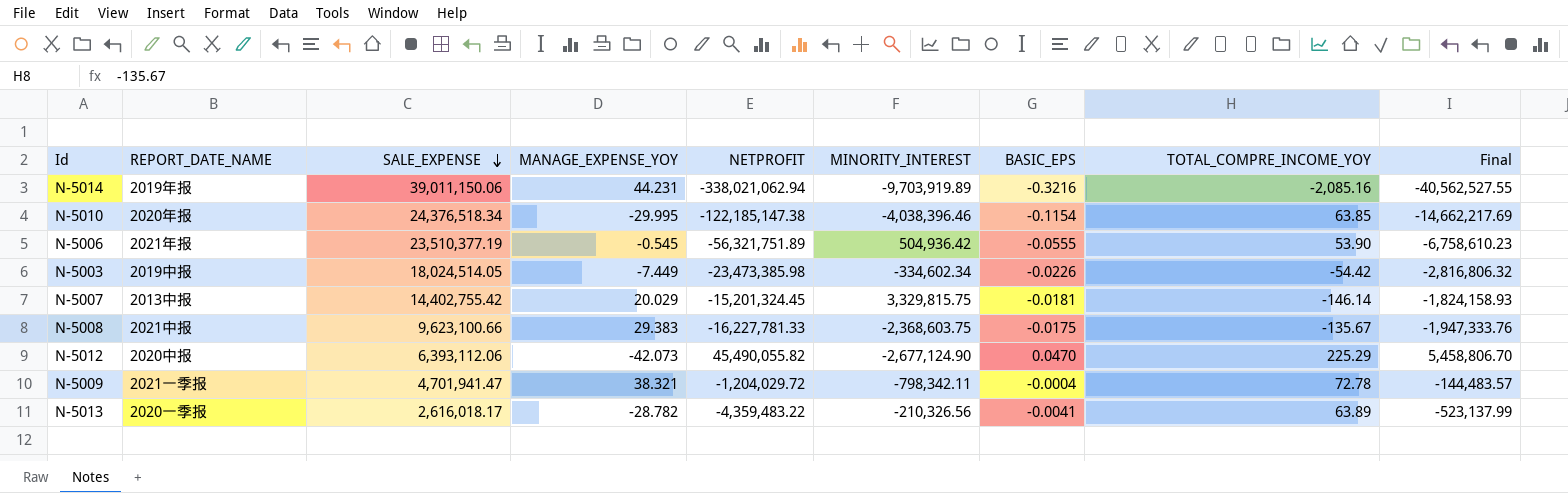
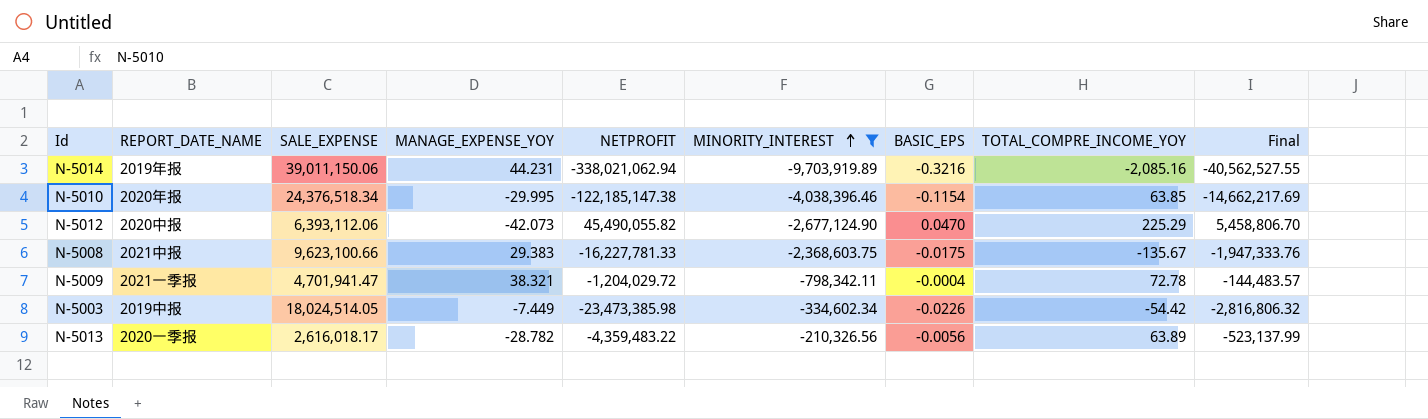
filter: none -> MINORITY_INTEREST <= -210,326.56
row order: SALE_EXPENSE descending -> MINORITY_INTEREST ascending
N-5013 | BASIC_EPS: -0.0041 -> -0.0056

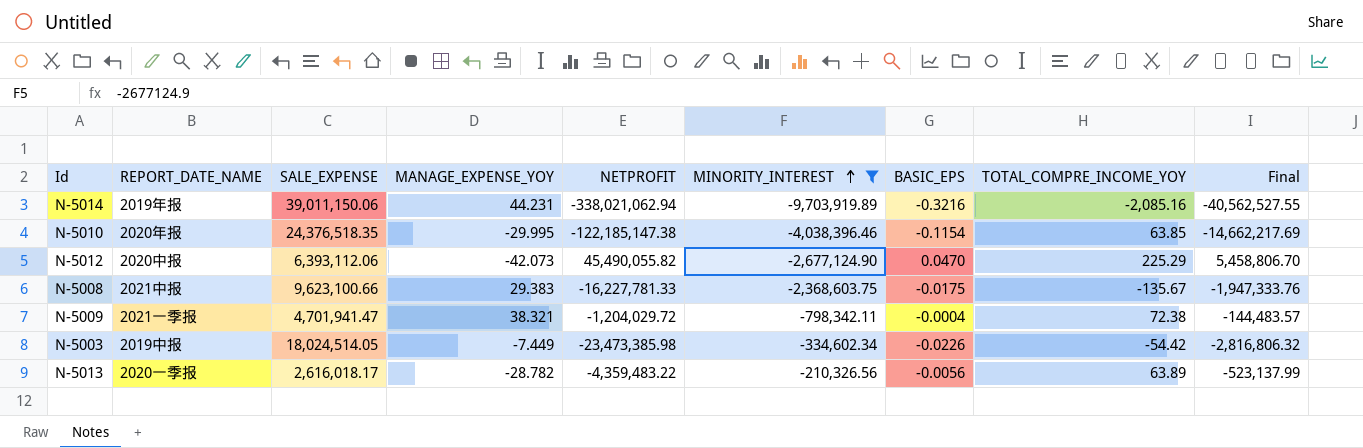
N-5010 | SALE_EXPENSE: 24,376,518.34 -> 24,376,518.35
N-5009 | TOTAL_COMPRE_INCOME_YOY: 72.78 -> 72.38

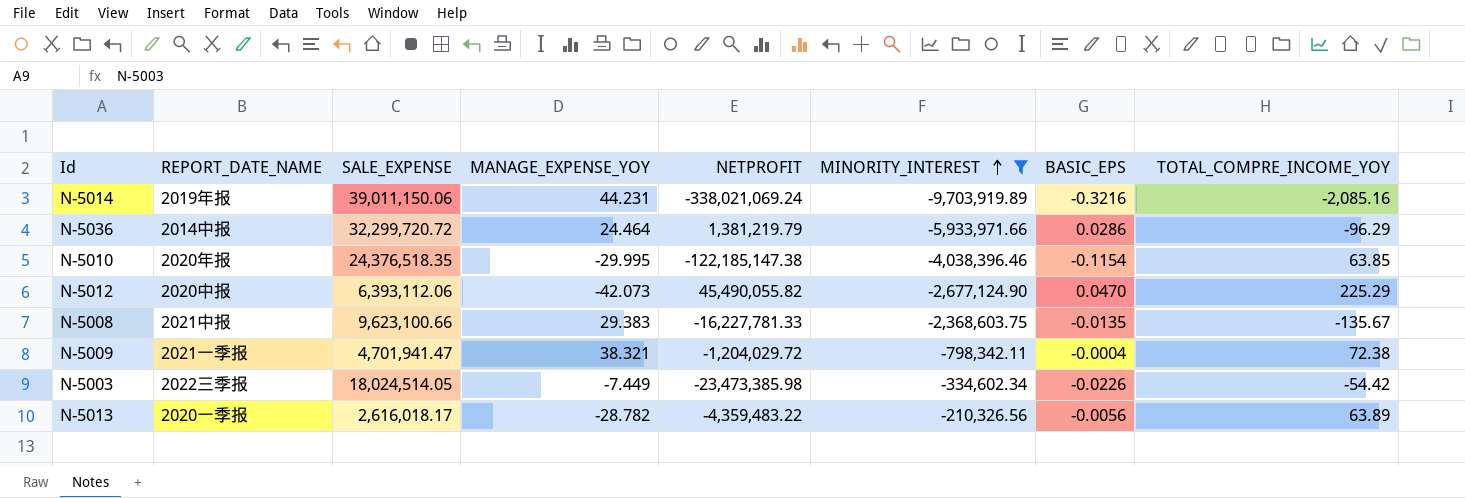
column Final | formula: [NETPROFIT] * 0.12 -> none
N-5014 | NETPROFIT: -338,021,062.94 -> -338,021,069.24
row N-5036: none -> 2014中报 | 32,299,720.72 | 24.464 | 1,381,219.79 | -5,933,971.66 | 0.0286 | -96.29
N-5008 | BASIC_EPS: -0.0175 -> -0.0135
N-5003 | REPORT_DATE_NAME: 2019中报 -> 2022三季报

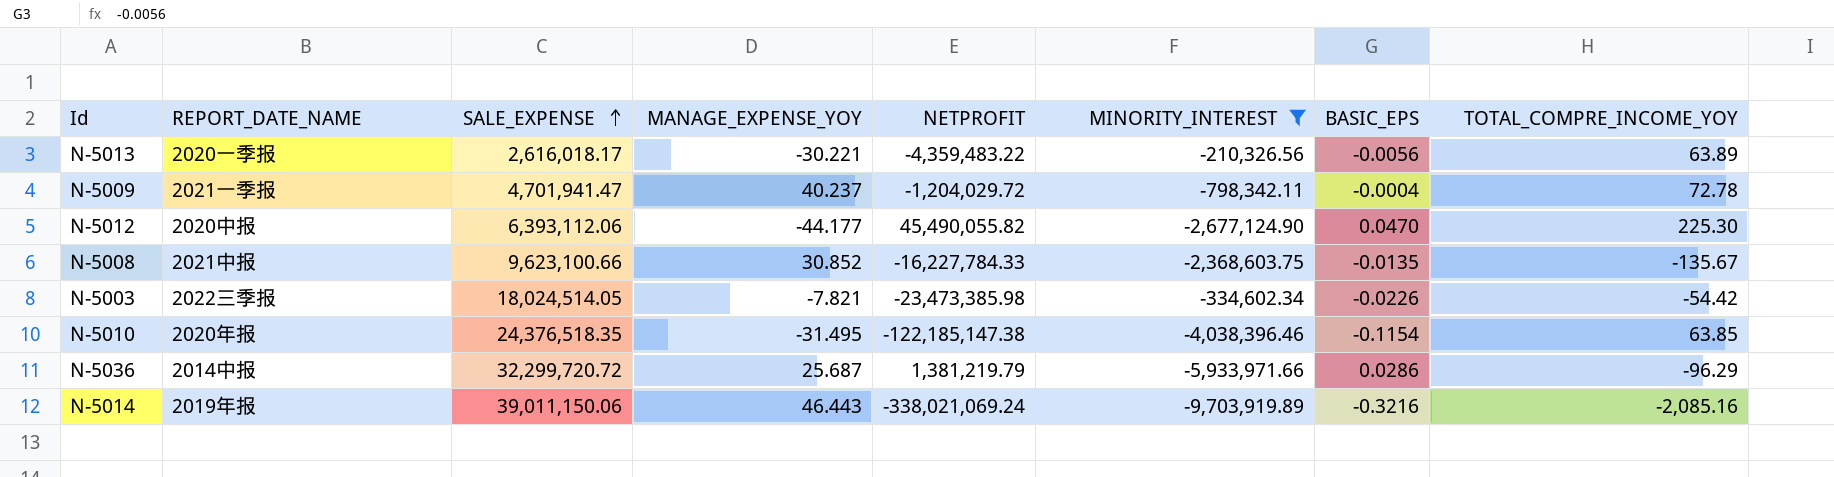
row order: MINORITY_INTEREST ascending -> SALE_EXPENSE ascending
N-5013 | MANAGE_EXPENSE_YOY: -28.782 -> -30.221
N-5009 | MANAGE_EXPENSE_YOY: 38.321 -> 40.237
N-5009 | TOTAL_COMPRE_INCOME_YOY: 72.38 -> 72.78
N-5012 | MANAGE_EXPENSE_YOY: -42.073 -> -44.177
N-5012 | TOTAL_COMPRE_INCOME_YOY: 225.29 -> 225.30
N-5008 | MANAGE_EXPENSE_YOY: 29.383 -> 30.852
N-5008 | NETPROFIT: -16,227,781.33 -> -16,227,784.33
N-5003 | MANAGE_EXPENSE_YOY: -7.449 -> -7.821
N-5010 | MANAGE_EXPENSE_YOY: -29.995 -> -31.495
N-5036 | MANAGE_EXPENSE_YOY: 24.464 -> 25.687
N-5014 | MANAGE_EXPENSE_YOY: 44.231 -> 46.443

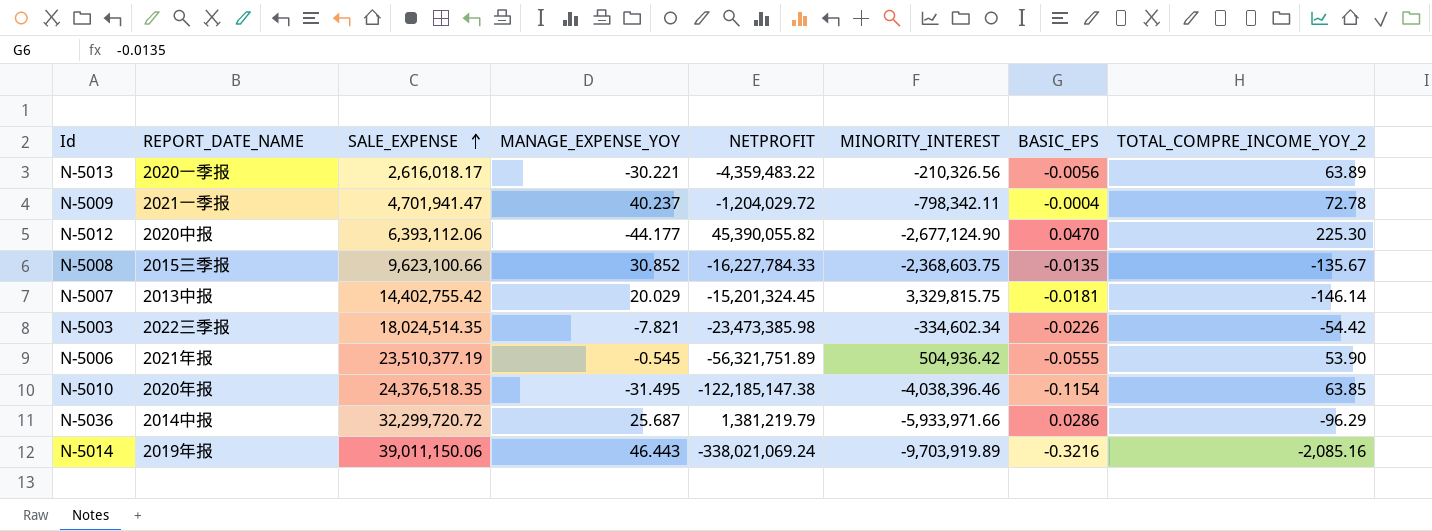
filter: MINORITY_INTEREST <= -210,326.56 -> none
column name: TOTAL_COMPRE_INCOME_YOY -> TOTAL_COMPRE_INCOME_YOY_2
N-5012 | NETPROFIT: 45,490,055.82 -> 45,390,055.82
N-5008 | REPORT_DATE_NAME: 2021中报 -> 2015三季报
N-5003 | SALE_EXPENSE: 18,024,514.05 -> 18,024,514.35

